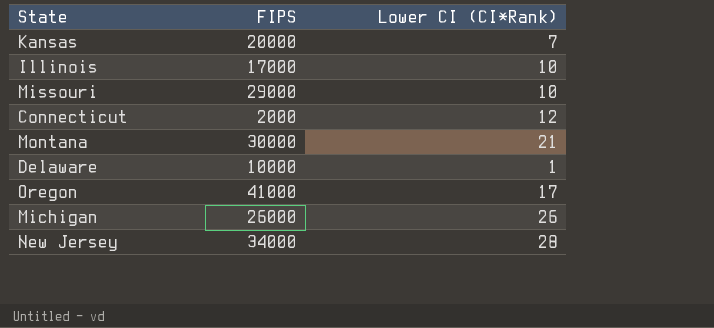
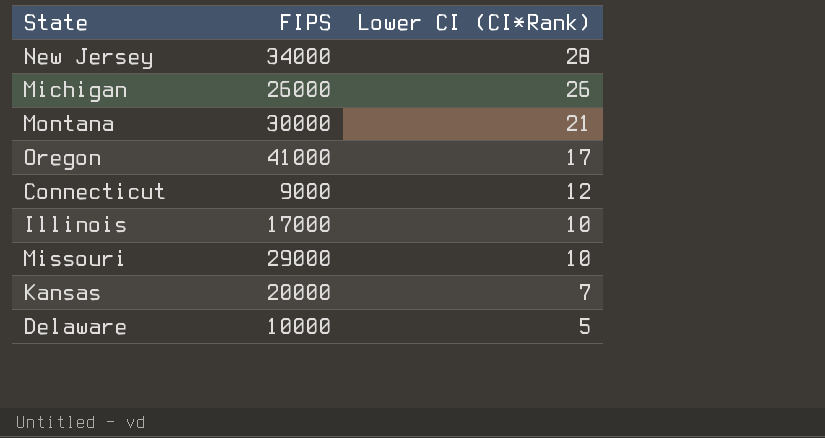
row order: none -> Lower CI (CI*Rank) descending
Connecticut | FIPS: 2000 -> 9000
Delaware | Lower CI (CI*Rank): 1 -> 5

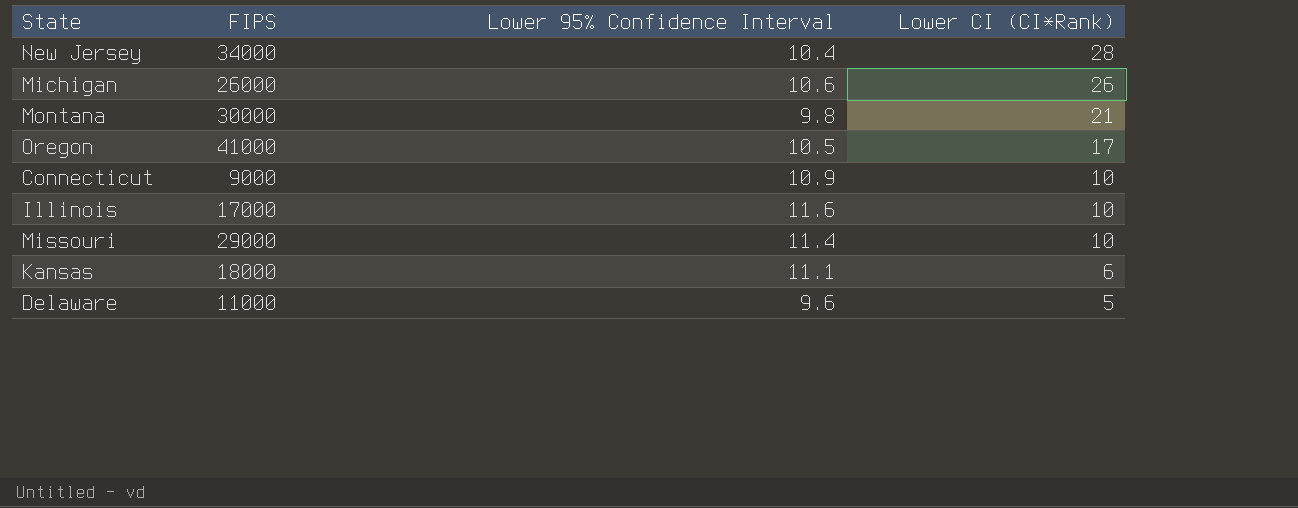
column Lower 95% Confidence Interval | position: none -> 3
Connecticut | Lower CI (CI*Rank): 12 -> 10
Kansas | FIPS: 20000 -> 18000
Kansas | Lower CI (CI*Rank): 7 -> 6
Delaware | FIPS: 10000 -> 11000

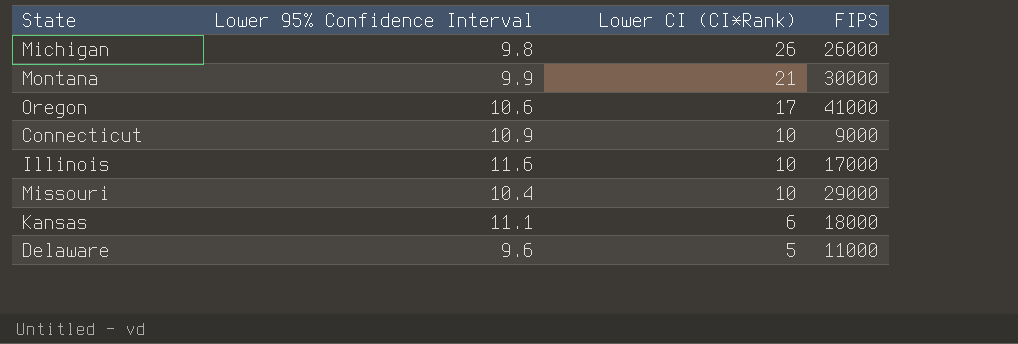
column FIPS | position: 2 -> 4
row New Jersey: 34000 | 10.4 | 28 -> none
Michigan | Lower 95% Confidence Interval: 10.6 -> 9.8
Montana | Lower 95% Confidence Interval: 9.8 -> 9.9
Oregon | Lower 95% Confidence Interval: 10.5 -> 10.6
Missouri | Lower 95% Confidence Interval: 11.4 -> 10.4

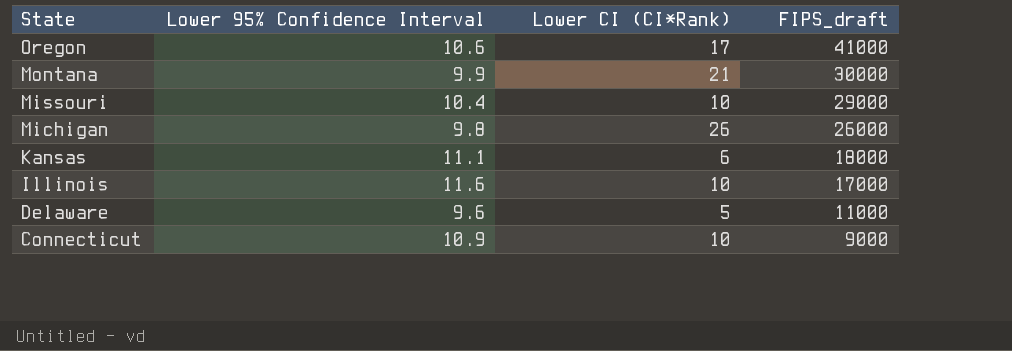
row order: Lower CI (CI*Rank) descending -> State descending
column name: FIPS -> FIPS_draft

